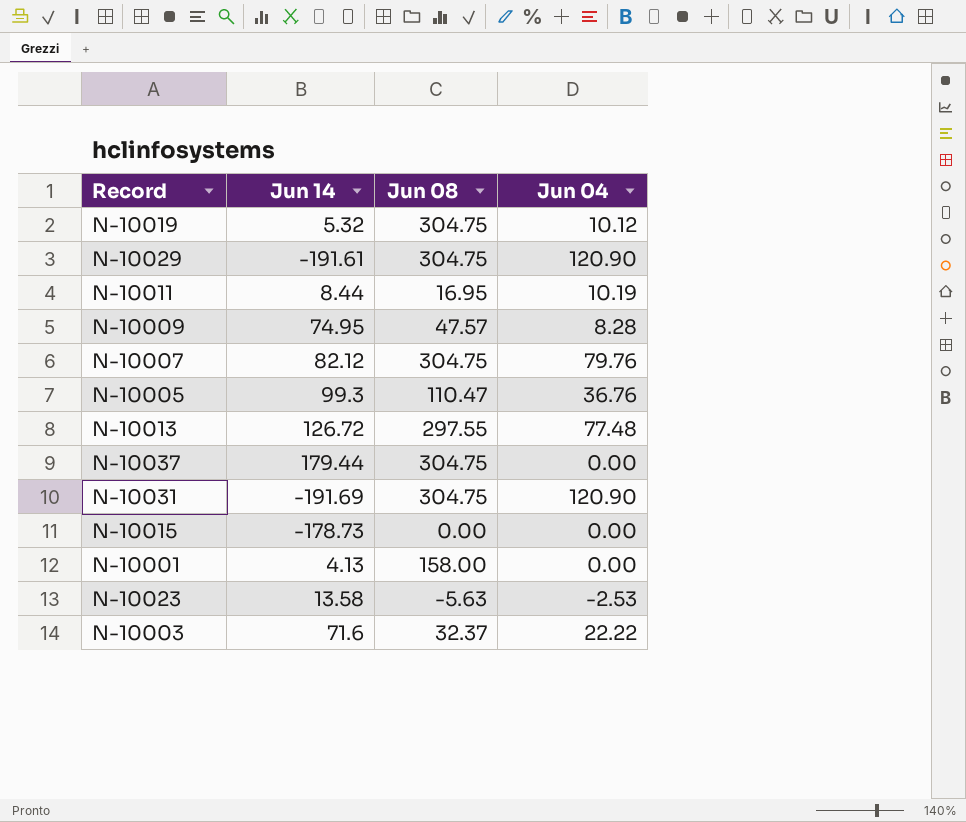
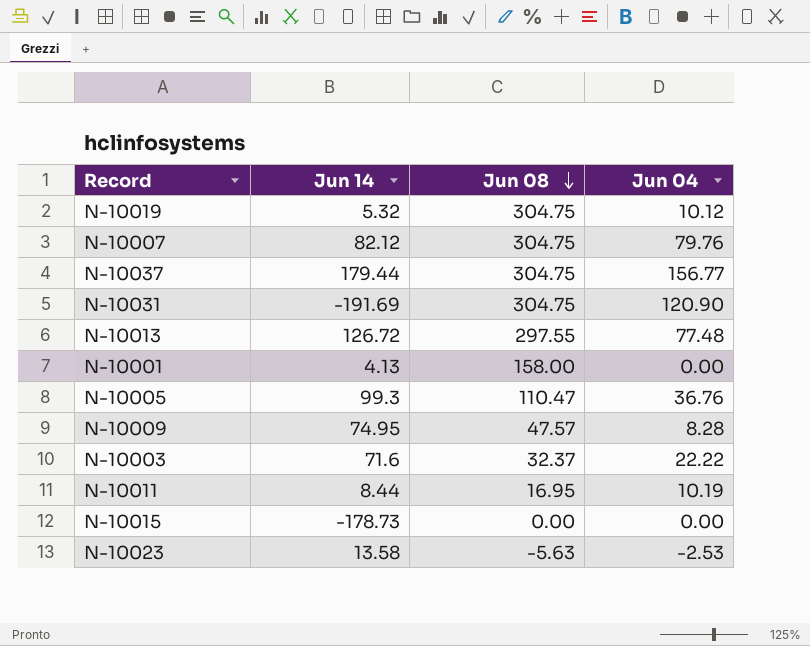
row order: none -> Jun 08 descending
row N-10029: -191.61 | 304.75 | 120.90 -> none
N-10037 | Jun 04: 0.00 -> 156.77

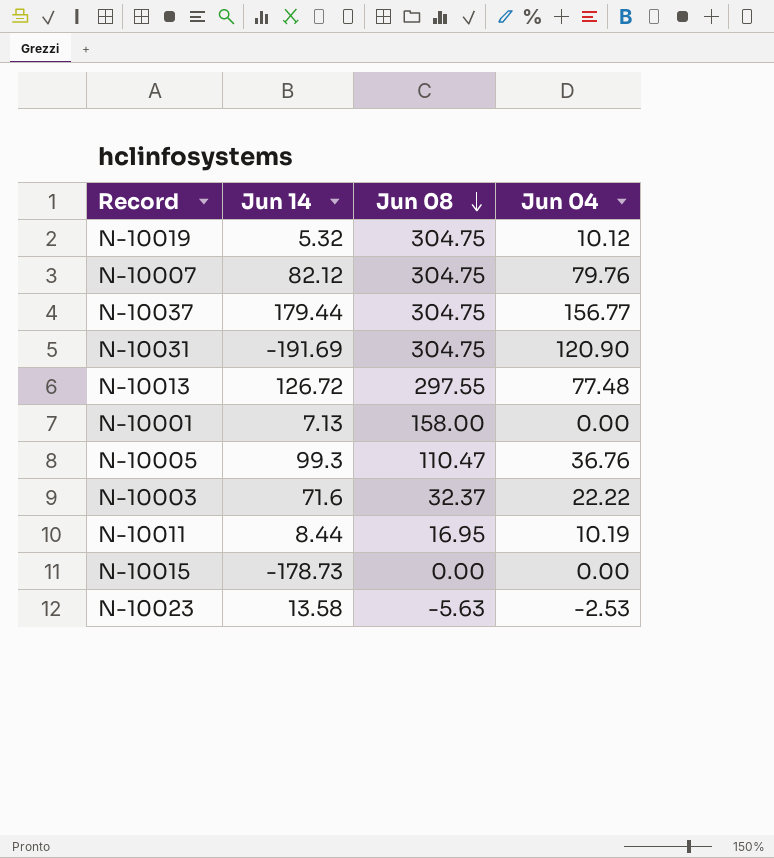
row N-10009: 74.95 | 47.57 | 8.28 -> none
N-10001 | Jun 14: 4.13 -> 7.13

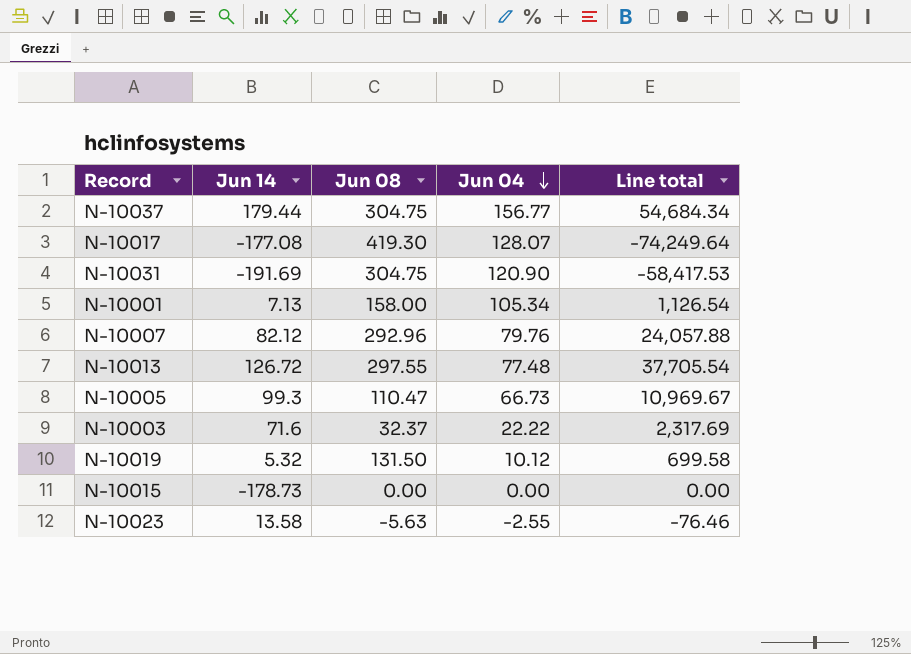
row order: Jun 08 descending -> Jun 04 descending
column Line total | formula: none -> [Jun 14] * [Jun 08]
row N-10011: 8.44 | 16.95 | 10.19 -> none
row N-10017: none -> -177.08 | 419.30 | 128.07 | -74,249.64
N-10001 | Jun 04: 0.00 -> 105.34
N-10007 | Jun 08: 304.75 -> 292.96
N-10005 | Jun 04: 36.76 -> 66.73
N-10019 | Jun 08: 304.75 -> 131.50
N-10023 | Jun 04: -2.53 -> -2.55

